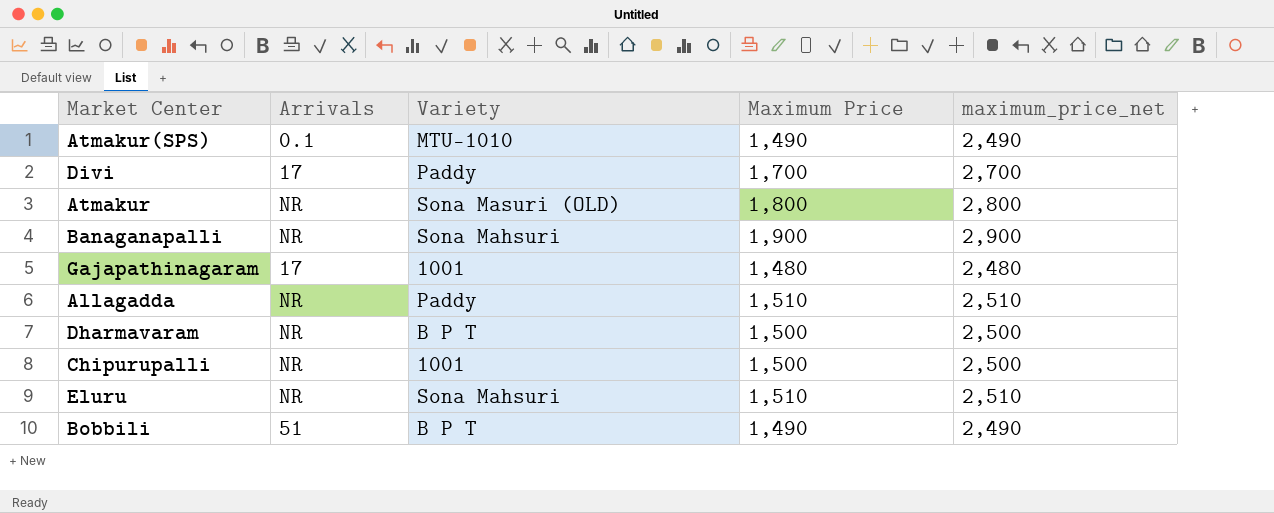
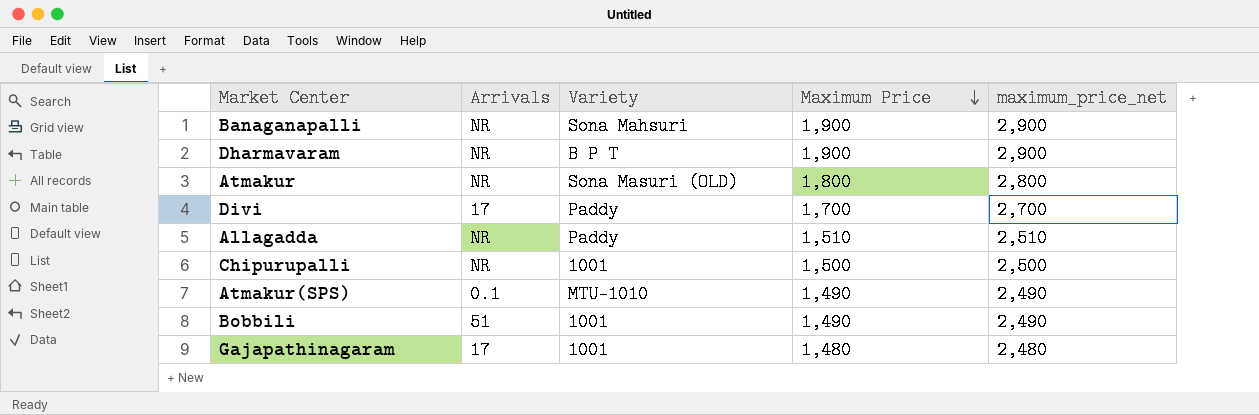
row order: none -> Maximum Price descending
row Eluru: NR | Sona Mahsuri | 1,510 | 2,510 -> none
Dharmavaram | Maximum Price: 1,500 -> 1,900
Dharmavaram | maximum_price_net: 2,500 -> 2,900
Bobbili | Variety: B P T -> 1001

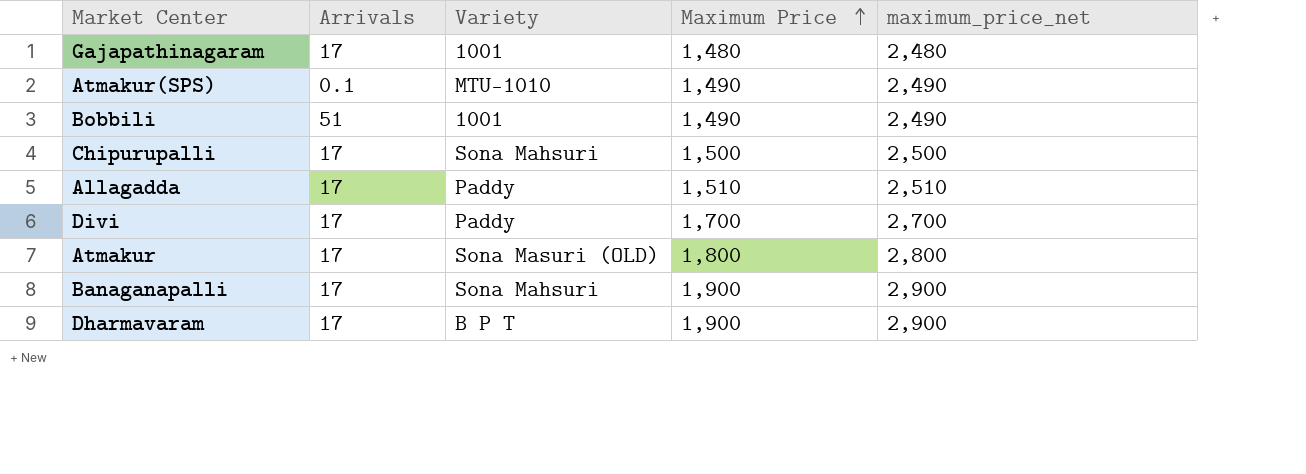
row order: Maximum Price descending -> Maximum Price ascending
Chipurupalli | Arrivals: NR -> 17
Chipurupalli | Variety: 1001 -> Sona Mahsuri
Allagadda | Arrivals: NR -> 17
Atmakur | Arrivals: NR -> 17
Banaganapalli | Arrivals: NR -> 17
Dharmavaram | Arrivals: NR -> 17

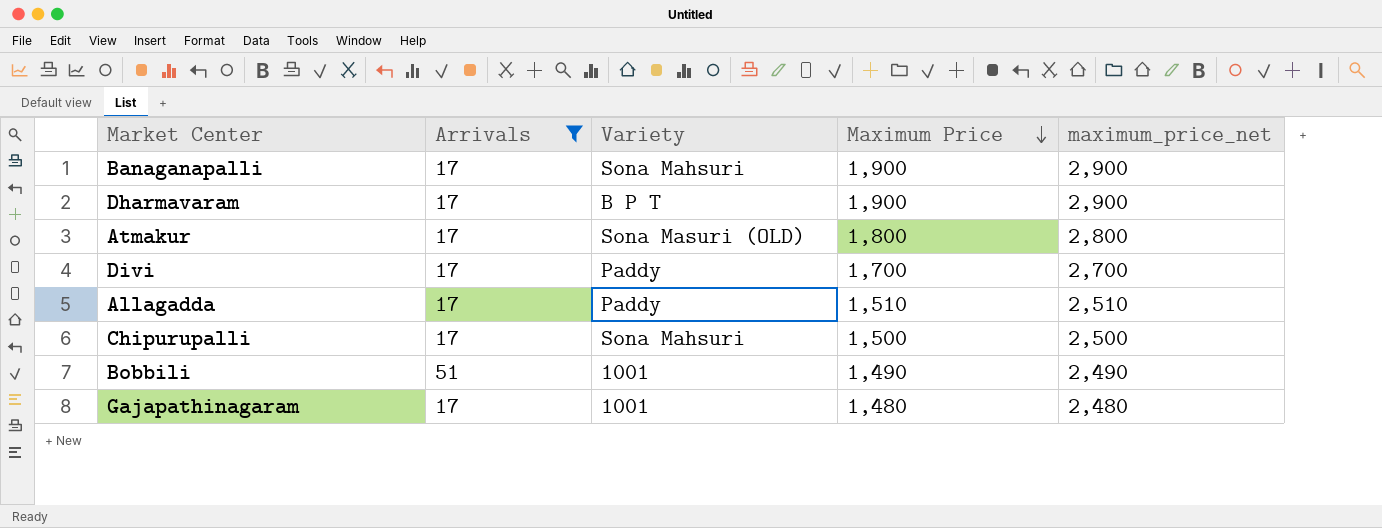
filter: none -> Arrivals != 0.1
row order: Maximum Price ascending -> Maximum Price descending

